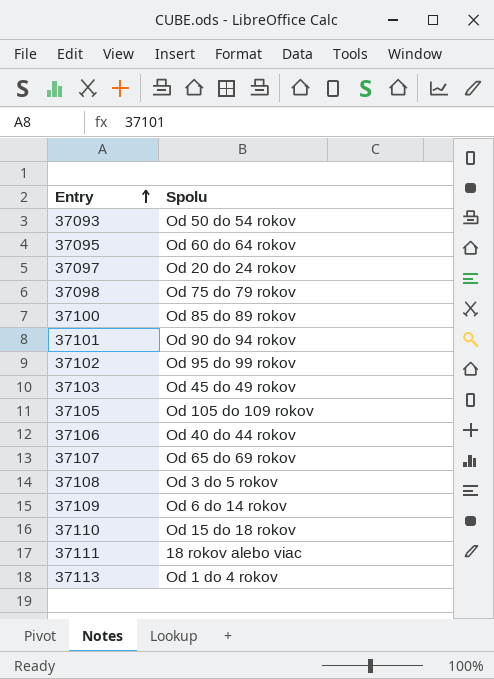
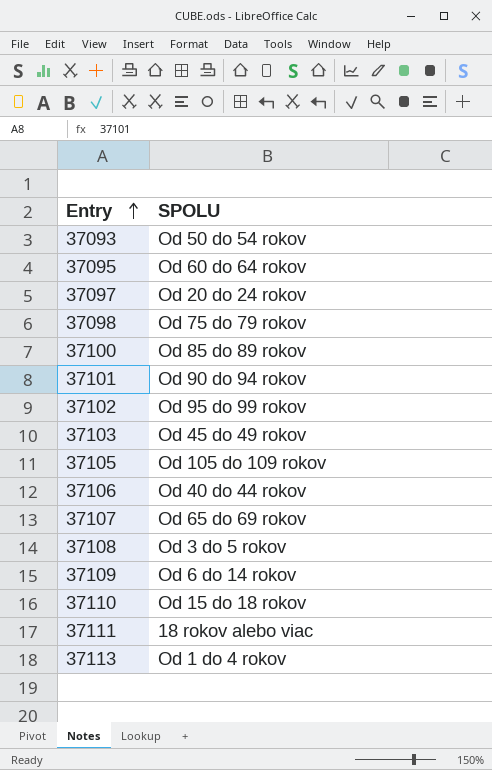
column name: Spolu -> SPOLU

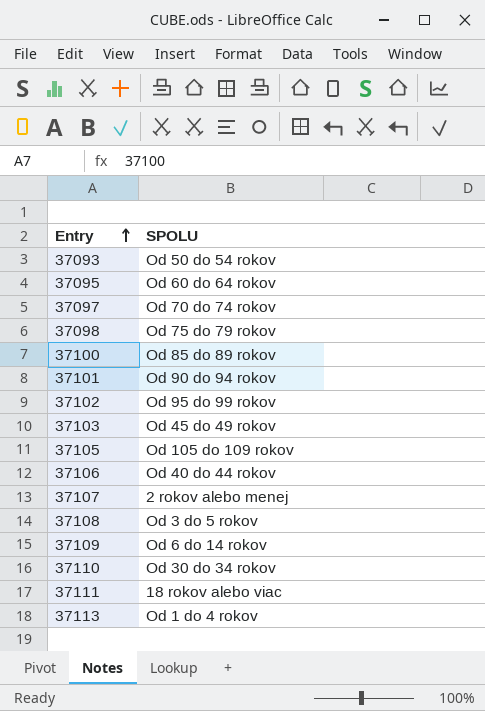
37097 | SPOLU: Od 20 do 24 rokov -> Od 70 do 74 rokov
37107 | SPOLU: Od 65 do 69 rokov -> 2 rokov alebo menej
37110 | SPOLU: Od 15 do 18 rokov -> Od 30 do 34 rokov

